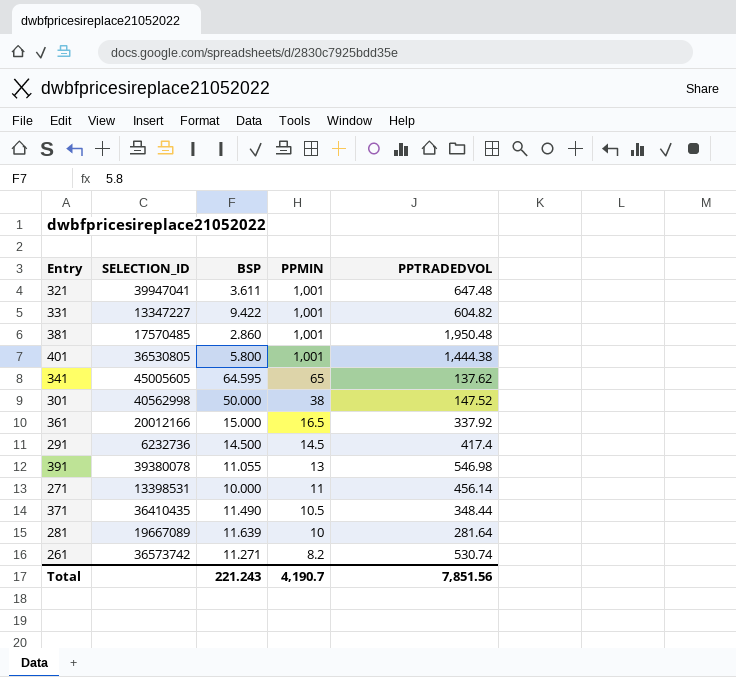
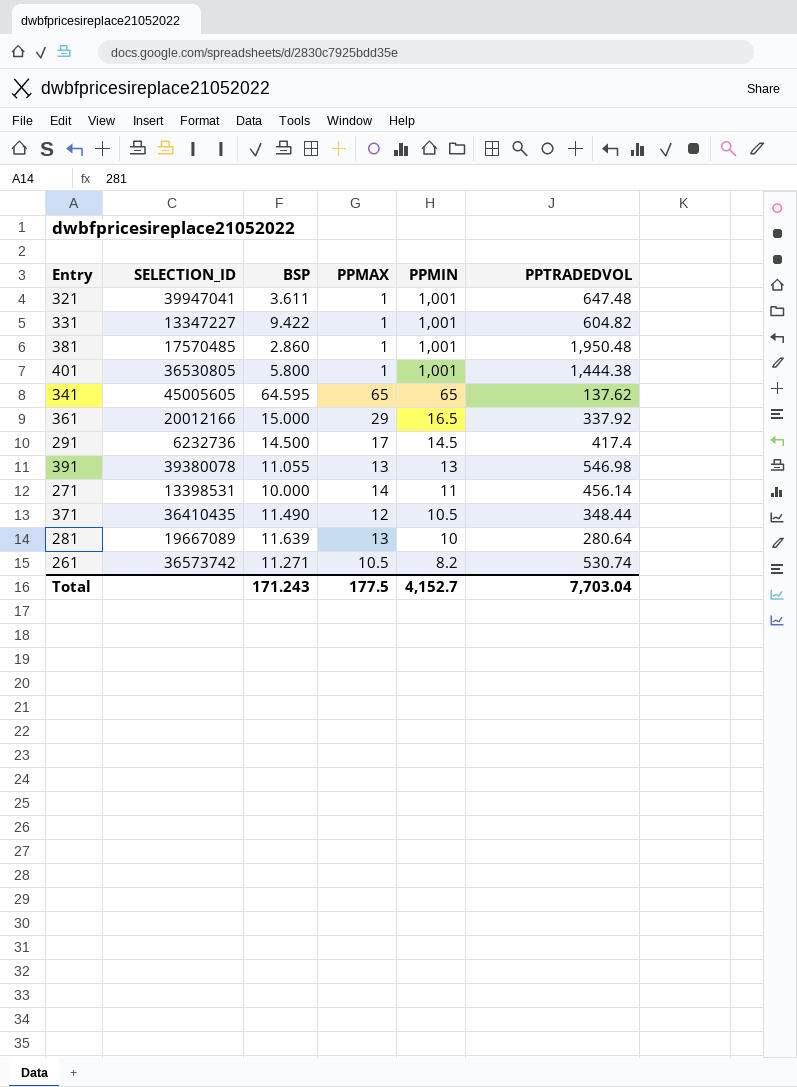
column PPMAX | position: none -> 4
row 301: 40562998 | 50.000 | 38 | 147.52 -> none
281 | PPTRADEDVOL: 281.64 -> 280.64
Total | BSP: 221.243 -> 171.243
Total | PPMIN: 4,190.7 -> 4,152.7
Total | PPTRADEDVOL: 7,851.56 -> 7,703.04

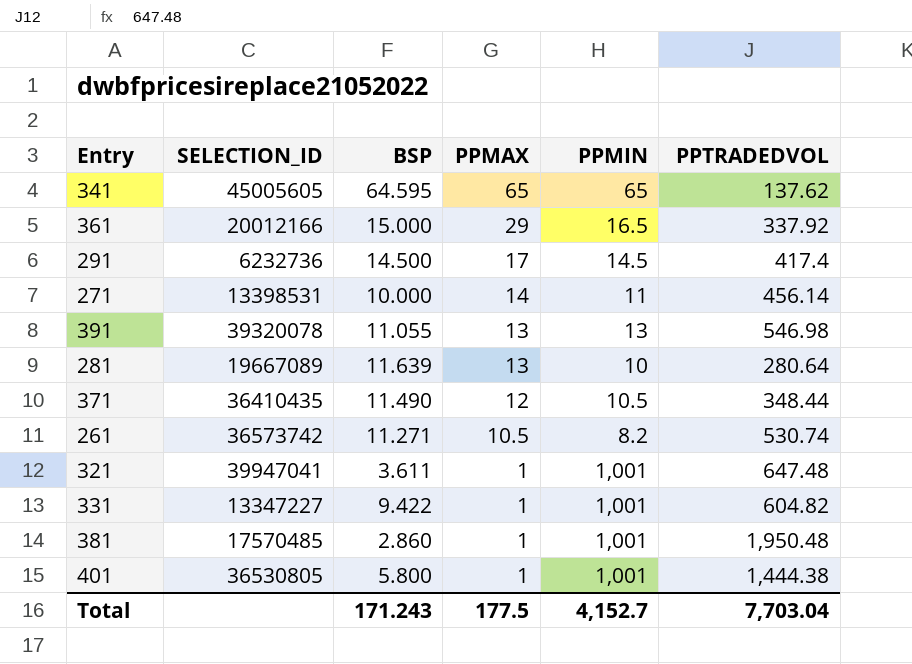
row order: PPMIN descending -> PPMAX descending
391 | SELECTION_ID: 39380078 -> 39320078

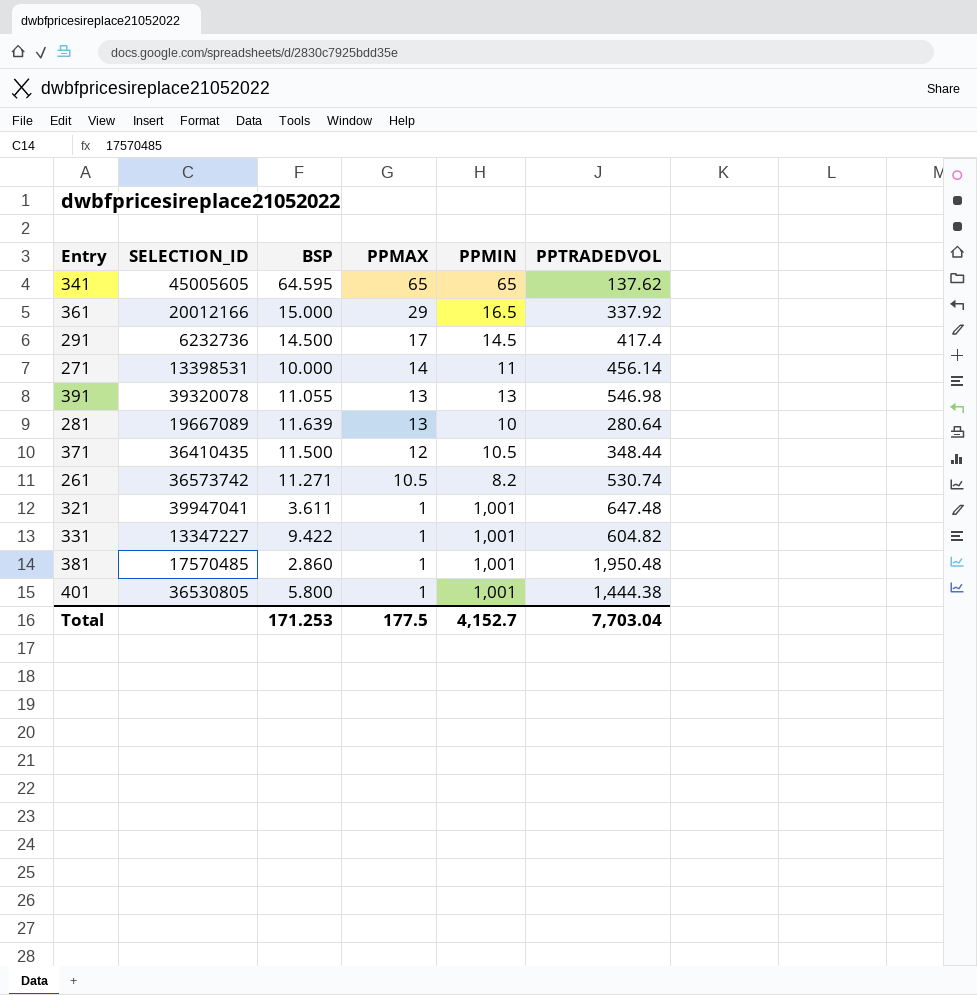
371 | BSP: 11.490 -> 11.500
Total | BSP: 171.243 -> 171.253

